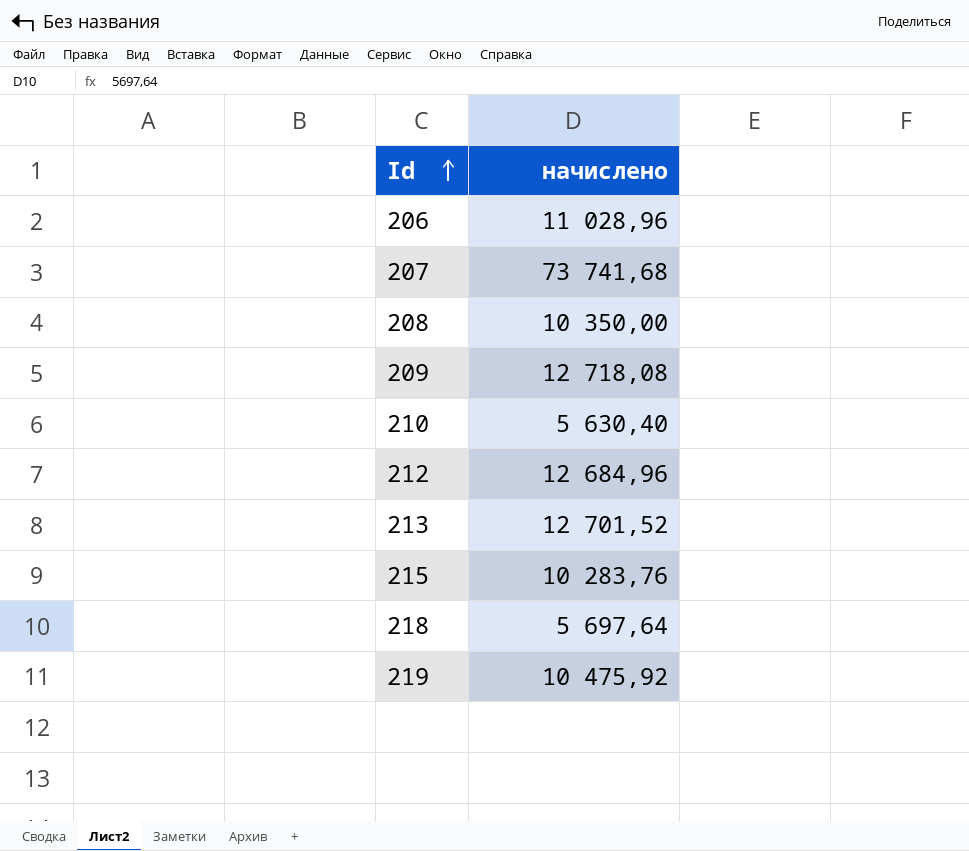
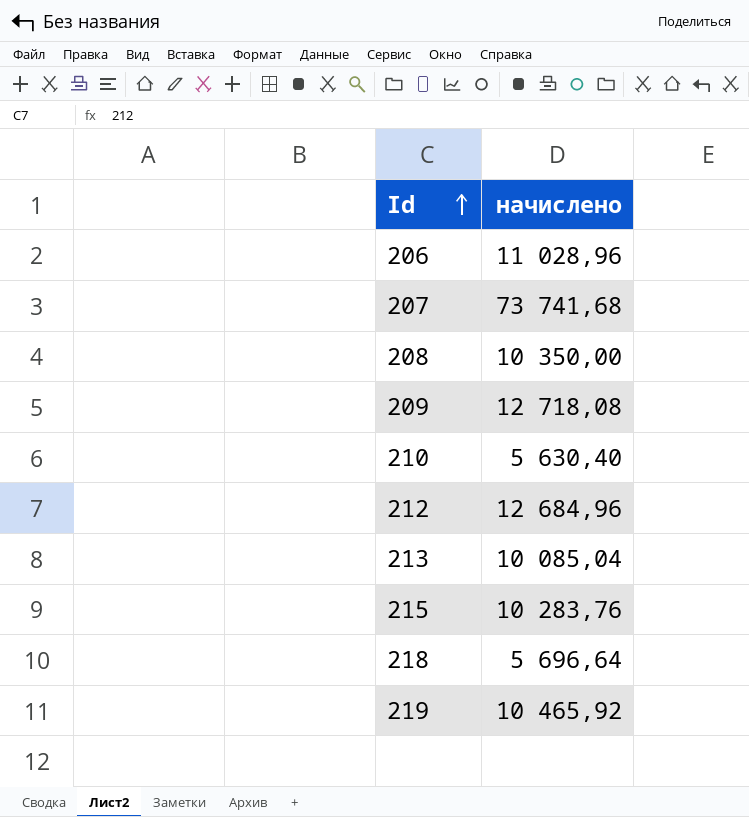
213 | начислено: 12 701,52 -> 10 085,04
218 | начислено: 5 697,64 -> 5 696,64
219 | начислено: 10 475,92 -> 10 465,92

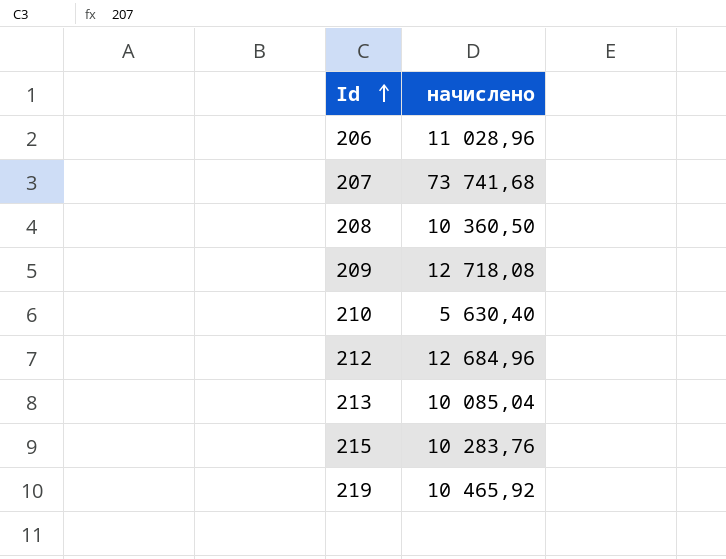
row 218: 5 696,64 -> none
208 | начислено: 10 350,00 -> 10 360,50

